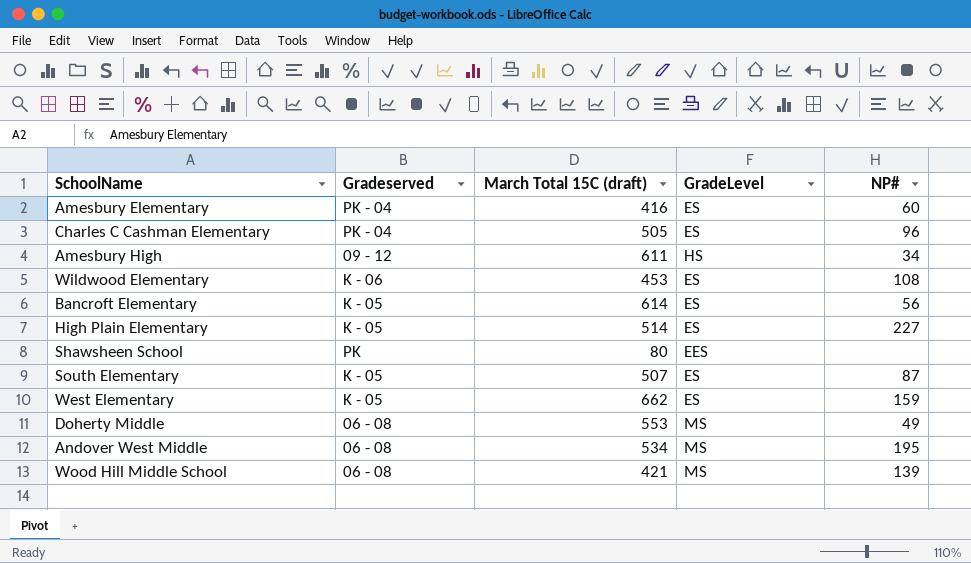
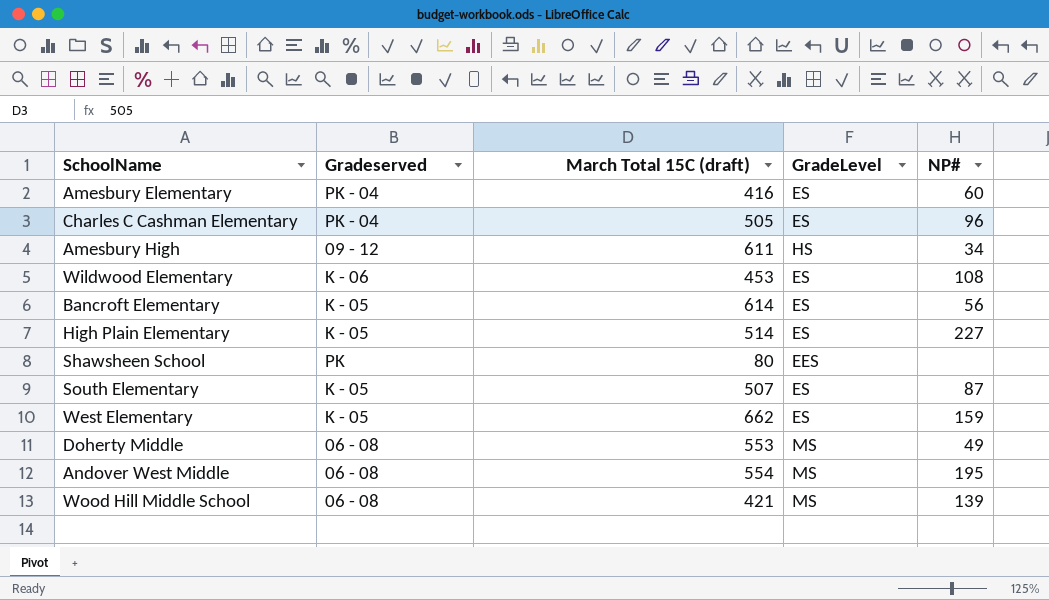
Andover West Middle | March Total 15C (draft): 534 -> 554

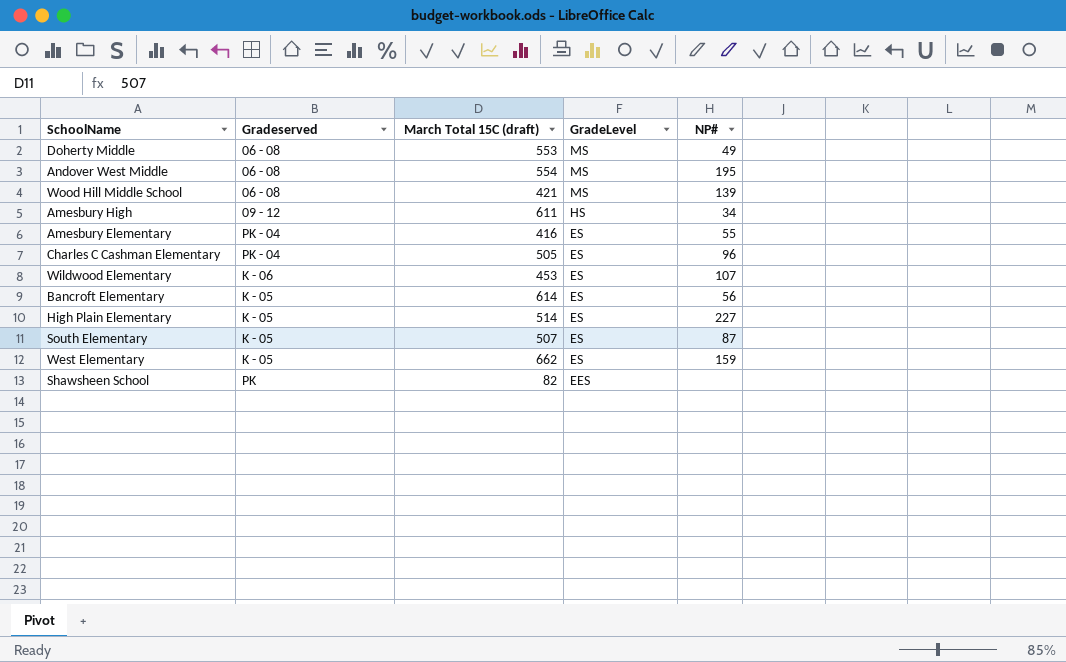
row order: none -> GradeLevel descending
Amesbury Elementary | NP#: 60 -> 55
Wildwood Elementary | NP#: 108 -> 107
Shawsheen School | March Total 15C (draft): 80 -> 82

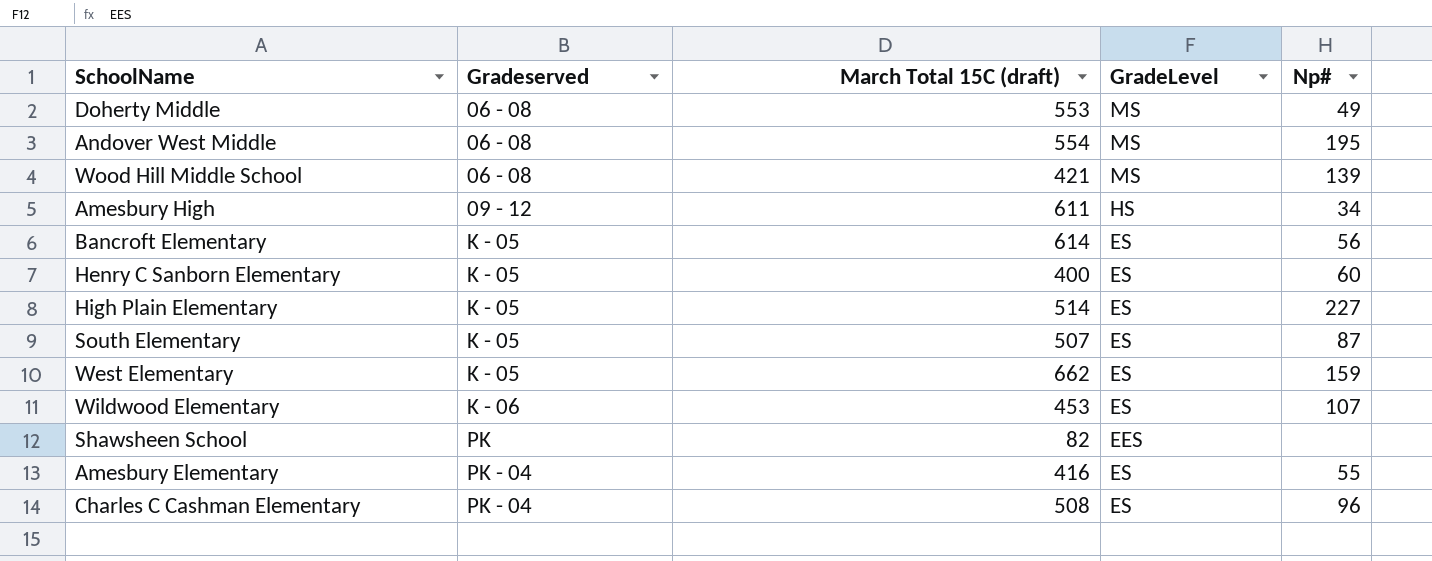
row order: GradeLevel descending -> Gradeserved ascending
column name: NP# -> Np#
row Henry C Sanborn Elementary: none -> K - 05 | 400 | ES | 60
Charles C Cashman Elementary | March Total 15C (draft): 505 -> 508

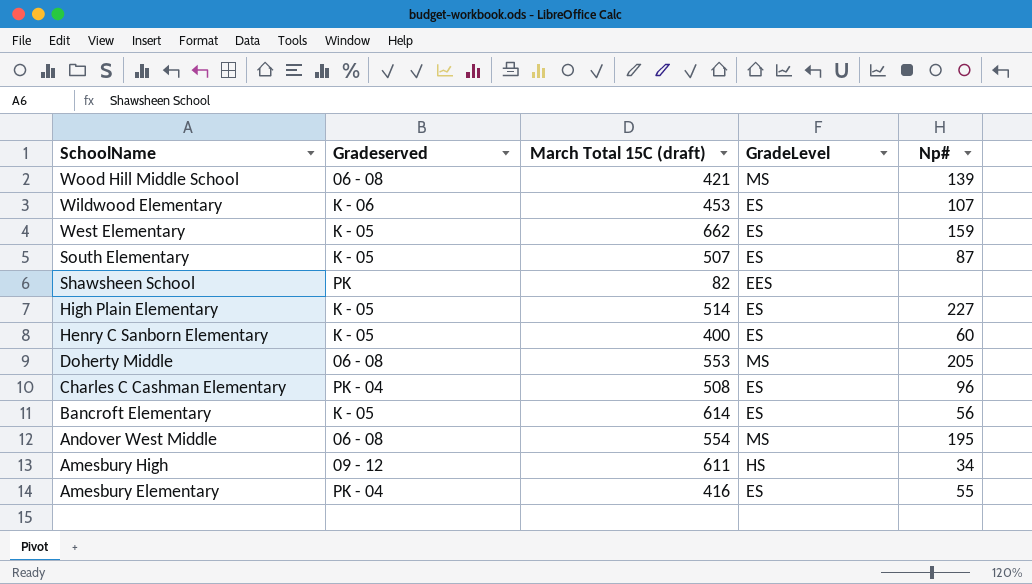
row order: Gradeserved ascending -> SchoolName descending
Doherty Middle | Np#: 49 -> 205

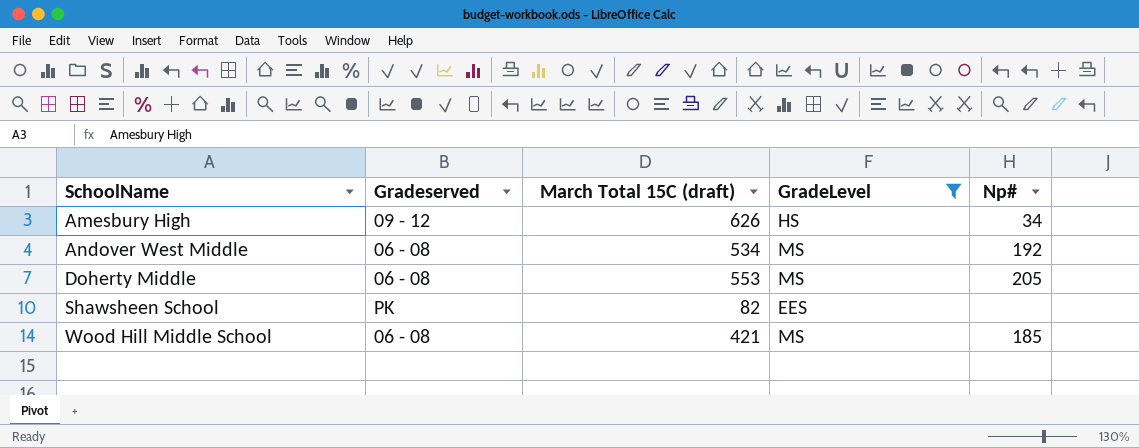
filter: none -> GradeLevel != ES
row order: SchoolName descending -> SchoolName ascending
Amesbury High | March Total 15C (draft): 611 -> 626
Andover West Middle | March Total 15C (draft): 554 -> 534
Andover West Middle | Np#: 195 -> 192
Wood Hill Middle School | Np#: 139 -> 185

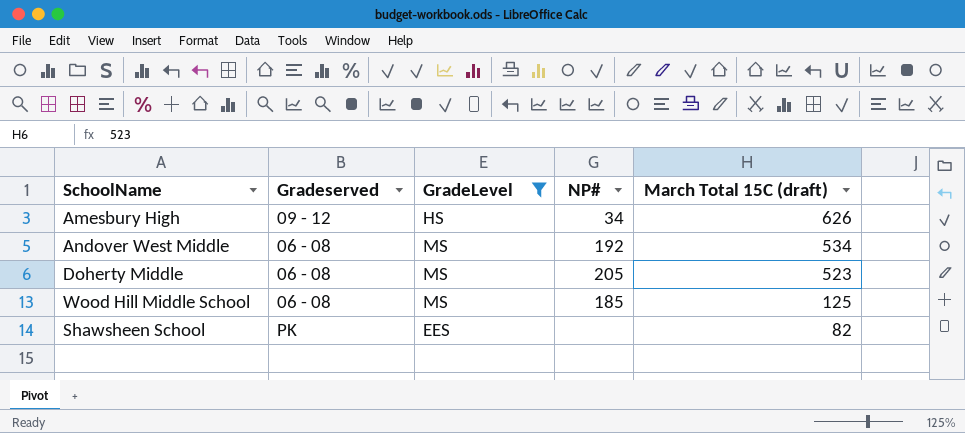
row order: SchoolName ascending -> March Total 15C (draft) descending
column name: Np# -> NP#
column March Total 15C (draft) | position: 3 -> 5
Doherty Middle | March Total 15C (draft): 553 -> 523
Wood Hill Middle School | March Total 15C (draft): 421 -> 125

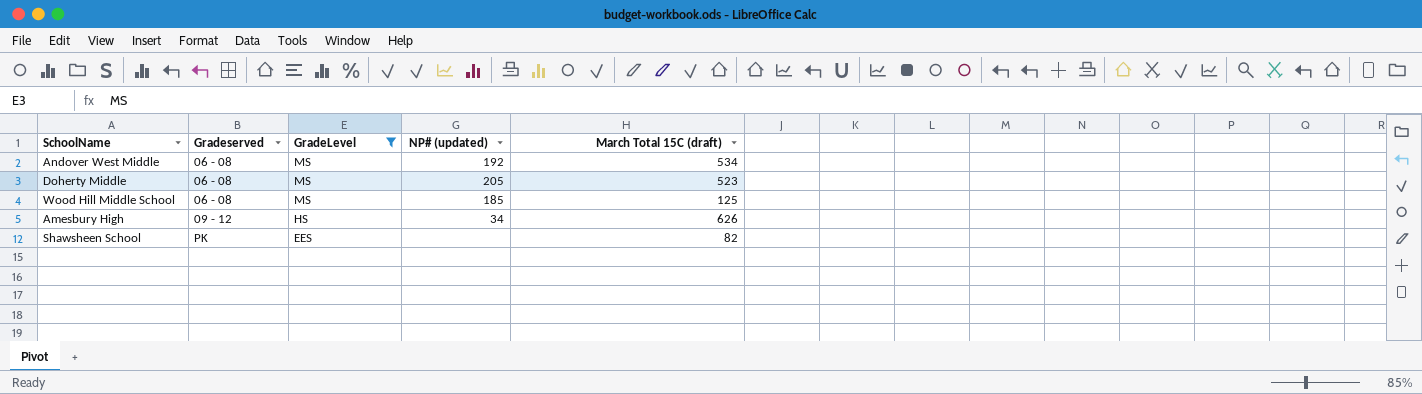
row order: March Total 15C (draft) descending -> Gradeserved ascending
column name: NP# -> NP# (updated)

